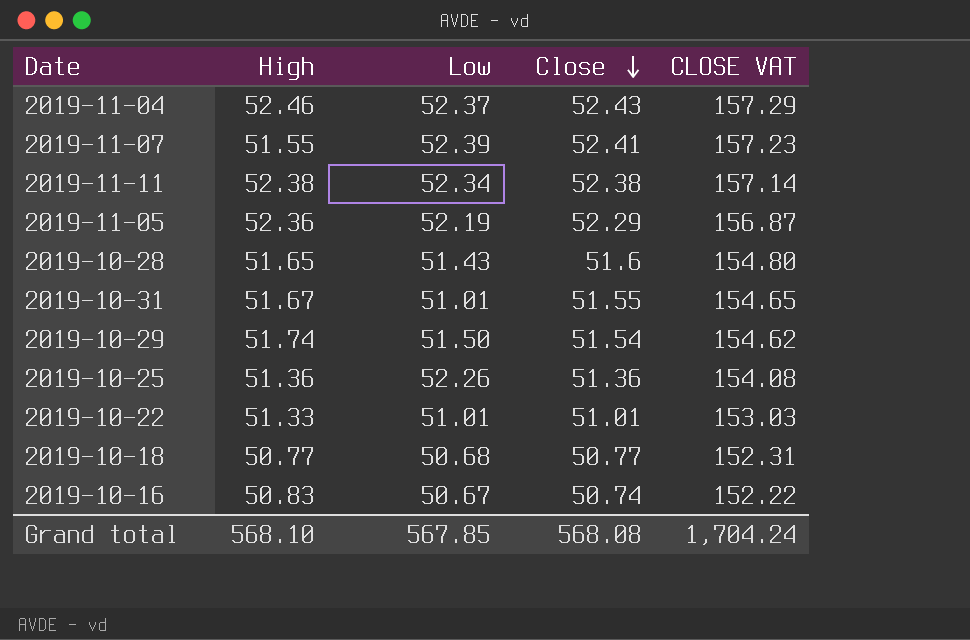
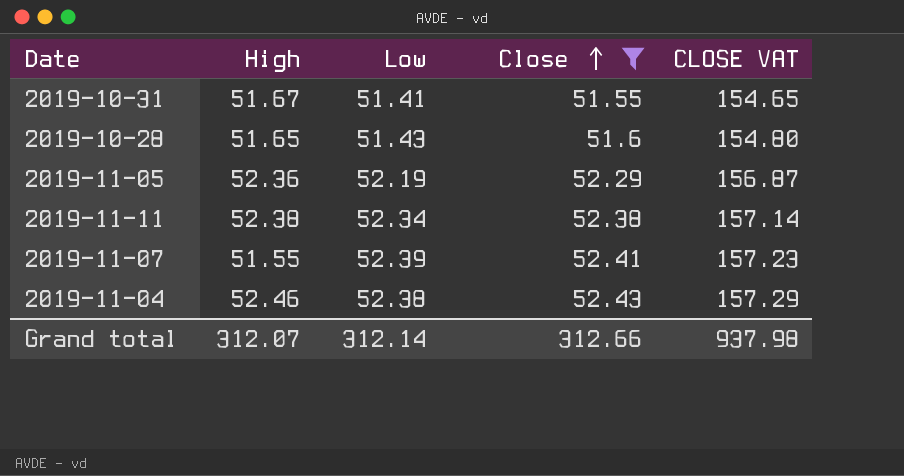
filter: none -> Close >= 51.55
row order: Close descending -> Close ascending
2019-10-31 | Low: 51.01 -> 51.41
2019-11-04 | Low: 52.37 -> 52.38
Grand total | High: 568.10 -> 312.07
Grand total | Low: 567.85 -> 312.14
Grand total | Close: 568.08 -> 312.66
Grand total | CLOSE VAT: 1,704.24 -> 937.98

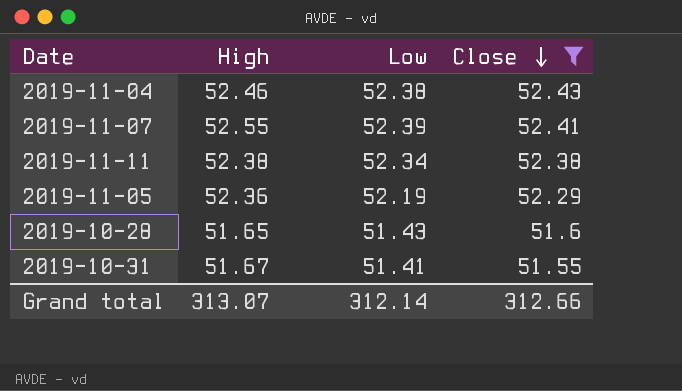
row order: Close ascending -> Close descending
column CLOSE VAT | formula: [Close] * 3 -> none
2019-11-07 | High: 51.55 -> 52.55
Grand total | High: 312.07 -> 313.07

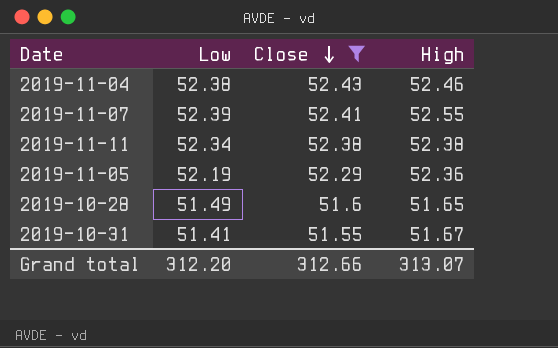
column High | position: 2 -> 4
2019-10-28 | Low: 51.43 -> 51.49
Grand total | Low: 312.14 -> 312.20

